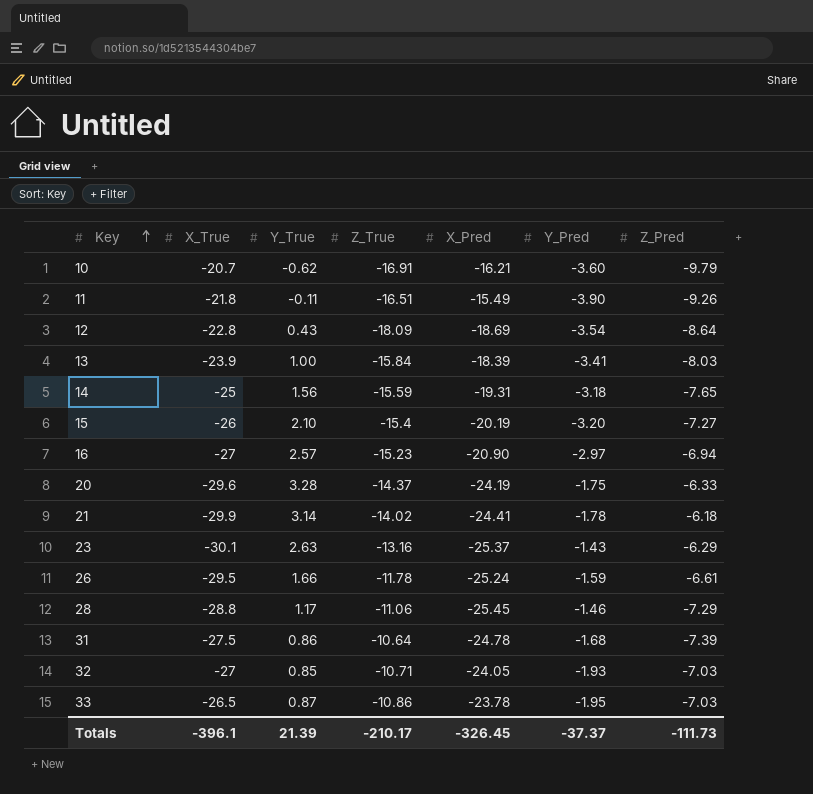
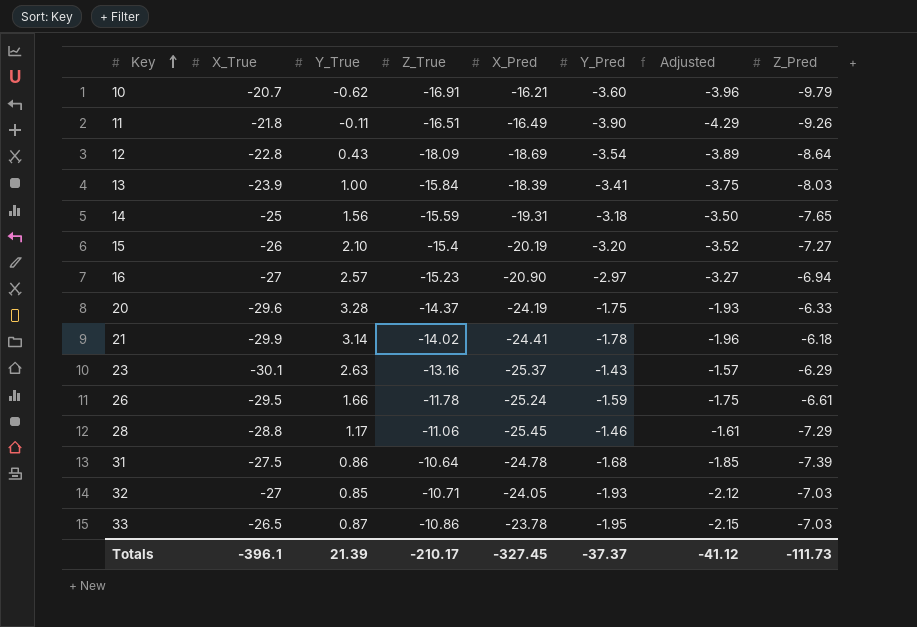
column Adjusted | formula: none -> [Y_Pred] * 1.1
11 | X_Pred: -15.49 -> -16.49
Totals | X_Pred: -326.45 -> -327.45

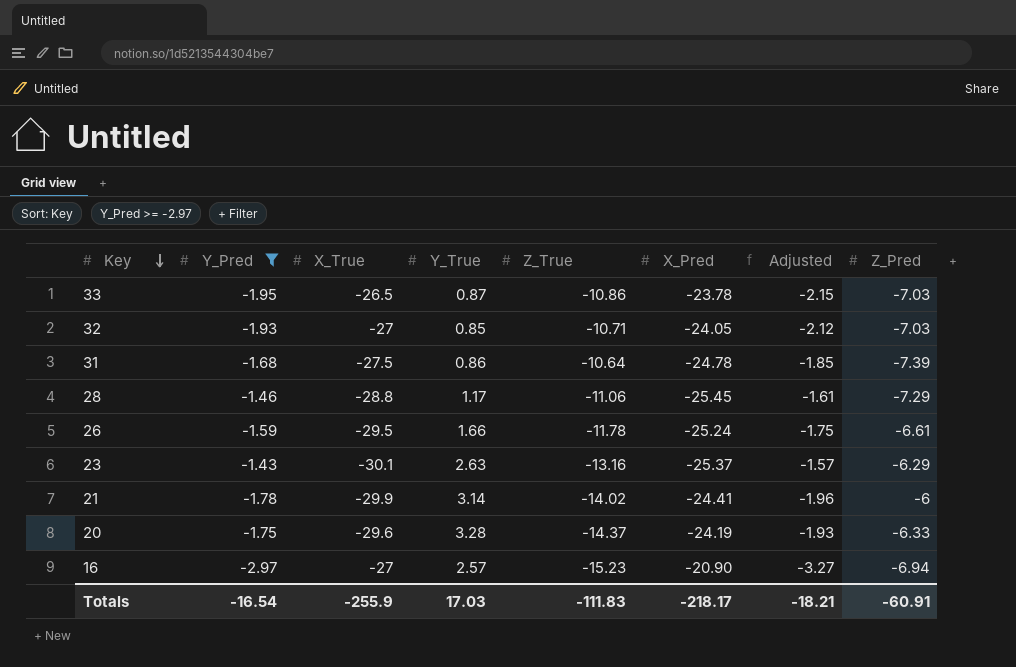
filter: none -> Y_Pred >= -2.97
row order: Key ascending -> Key descending
column Y_Pred | position: 6 -> 2
21 | Z_Pred: -6.18 -> -6
Totals | Y_Pred: -37.37 -> -16.54
Totals | X_True: -396.1 -> -255.9
Totals | Y_True: 21.39 -> 17.03
Totals | Z_True: -210.17 -> -111.83
Totals | X_Pred: -327.45 -> -218.17
Totals | Adjusted: -41.12 -> -18.21
Totals | Z_Pred: -111.73 -> -60.91

